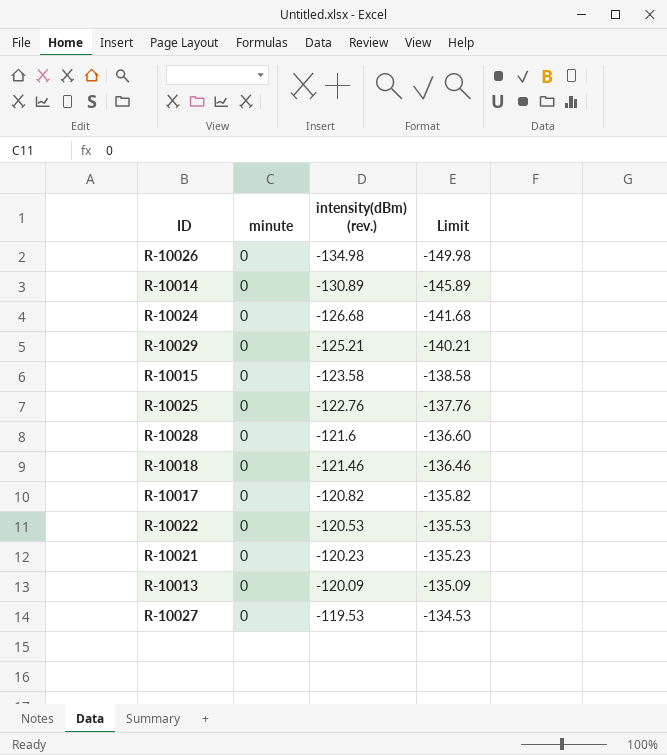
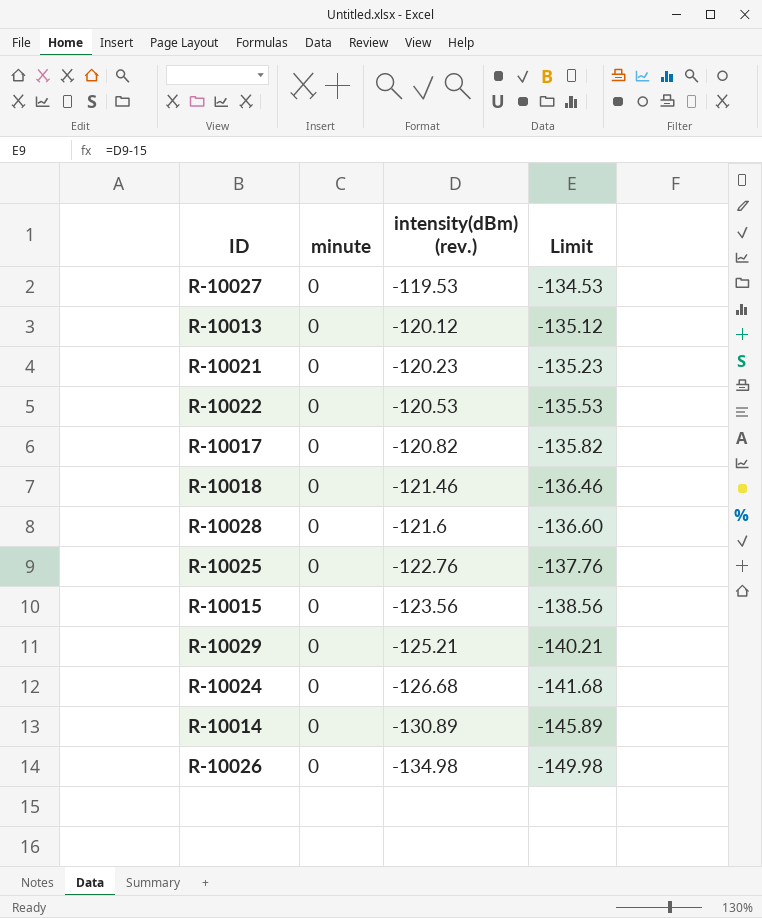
row order: intensity(dBm) (rev.) ascending -> intensity(dBm) (rev.) descending
R-10013 | intensity(dBm) (rev.): -120.09 -> -120.12
R-10013 | Limit: -135.09 -> -135.12
R-10015 | intensity(dBm) (rev.): -123.58 -> -123.56
R-10015 | Limit: -138.58 -> -138.56

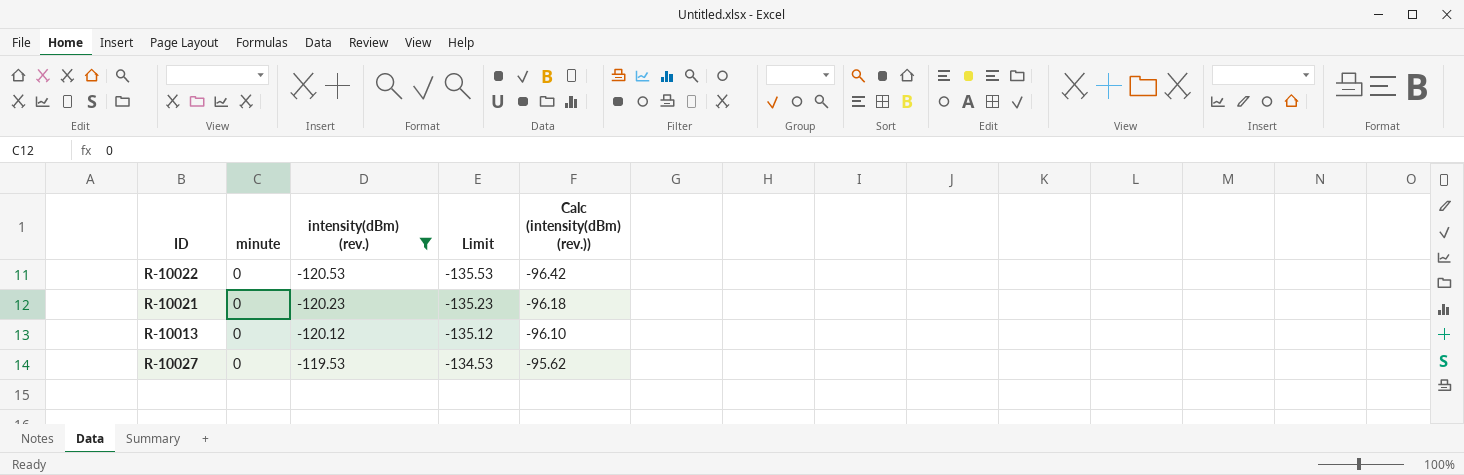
filter: none -> intensity(dBm) (rev.) >= -120.53
row order: intensity(dBm) (rev.) descending -> intensity(dBm) (rev.) ascending
column Calc (intensity(dBm) (rev.)) | formula: none -> [intensity(dBm) (rev.)] * 0.8

